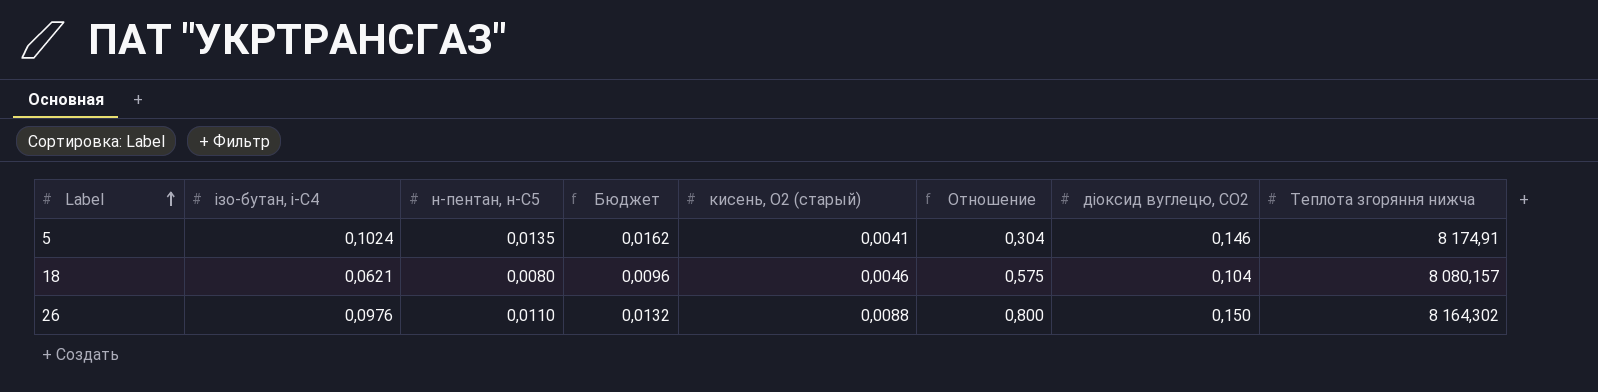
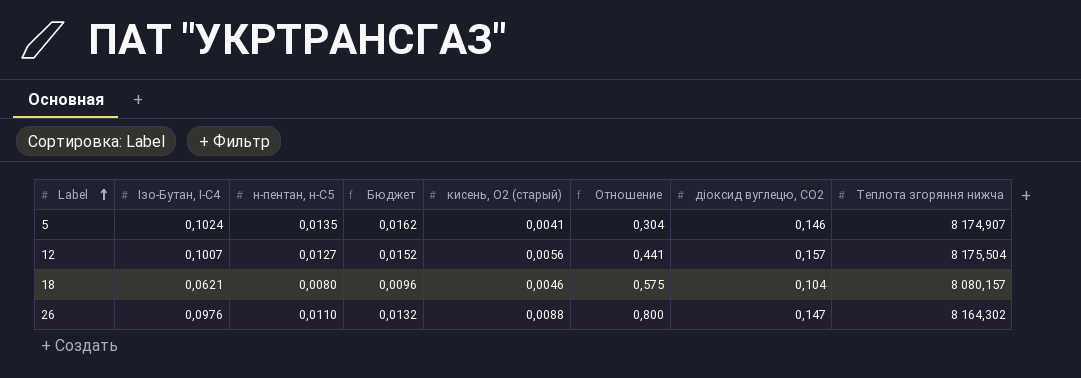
column name: ізо-бутан, і-С4 -> Ізо-Бутан, І-С4
5 | Теплота згоряння нижча: 8 174,91 -> 8 174,907
row 12: none -> 0,1007 | 0,0127 | 0,0152 | 0,0056 | 0,441 | 0,157 | 8 175,504
26 | діоксид вуглецю, CО2: 0,150 -> 0,147

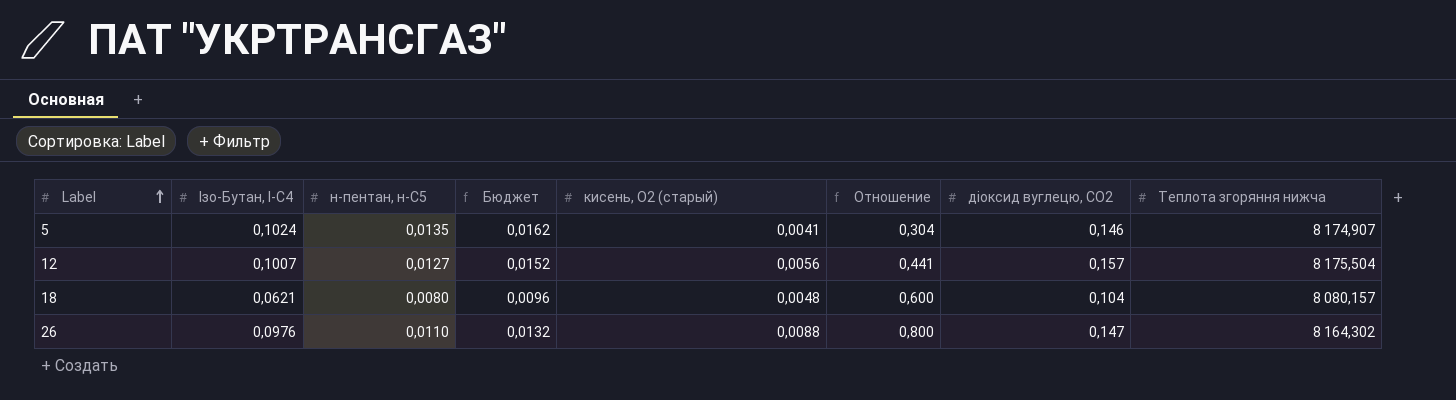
18 | кисень, О2 (старый): 0,0046 -> 0,0048
18 | Отношение: 0,575 -> 0,600

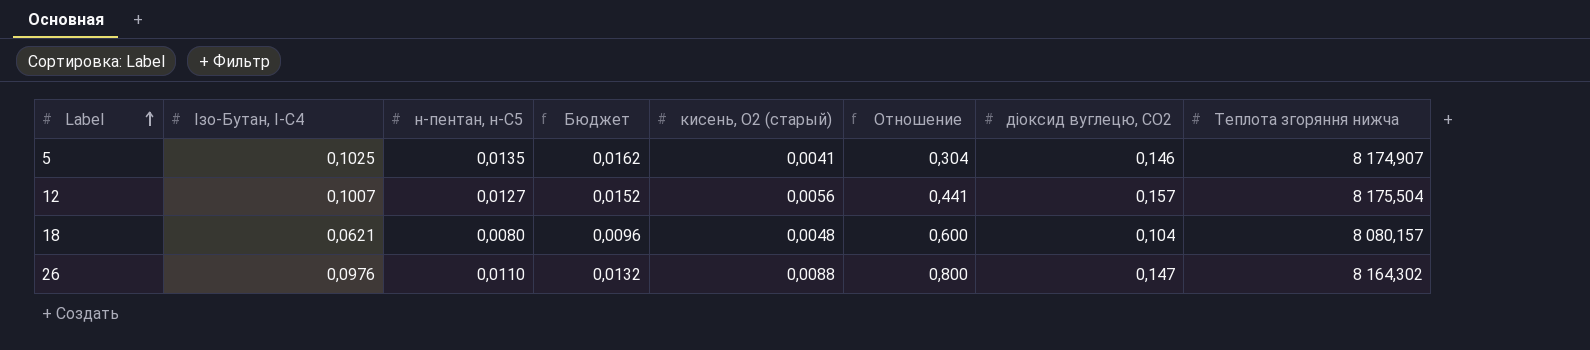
5 | Ізо-Бутан, І-С4: 0,1024 -> 0,1025

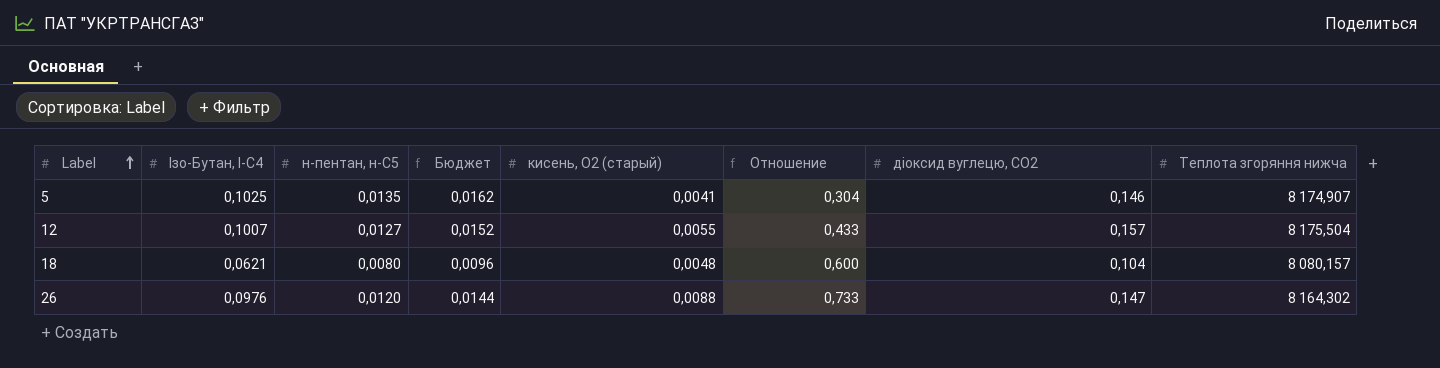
12 | кисень, О2 (старый): 0,0056 -> 0,0055
12 | Отношение: 0,441 -> 0,433
26 | н-пентан, н-С5: 0,0110 -> 0,0120
26 | Бюджет: 0,0132 -> 0,0144
26 | Отношение: 0,800 -> 0,733

